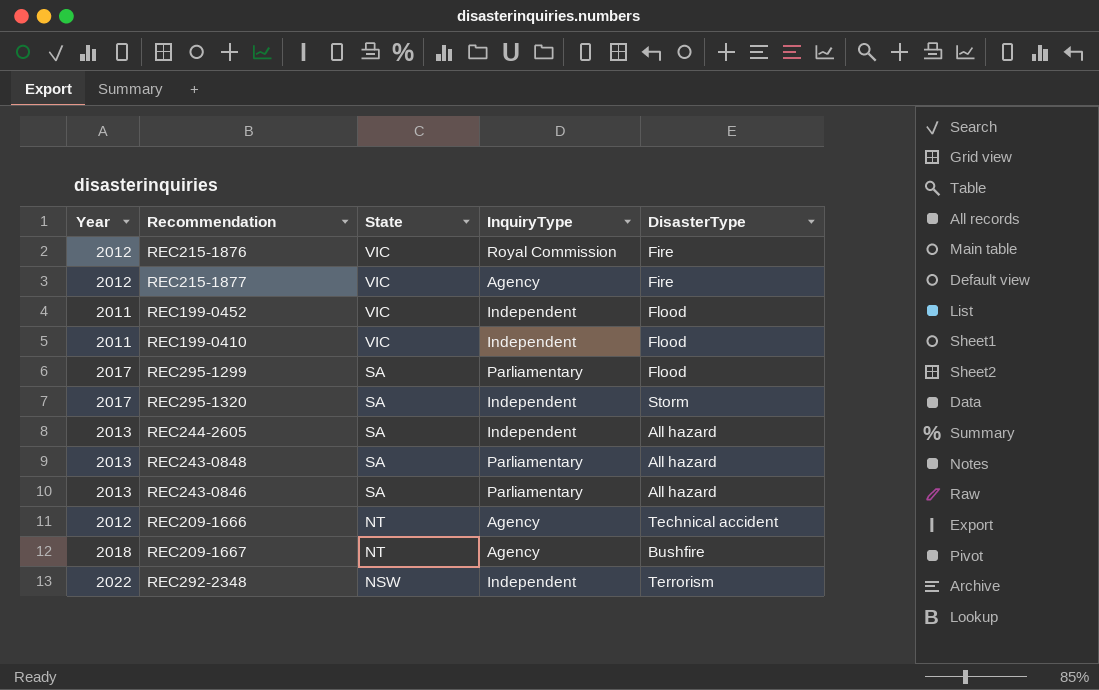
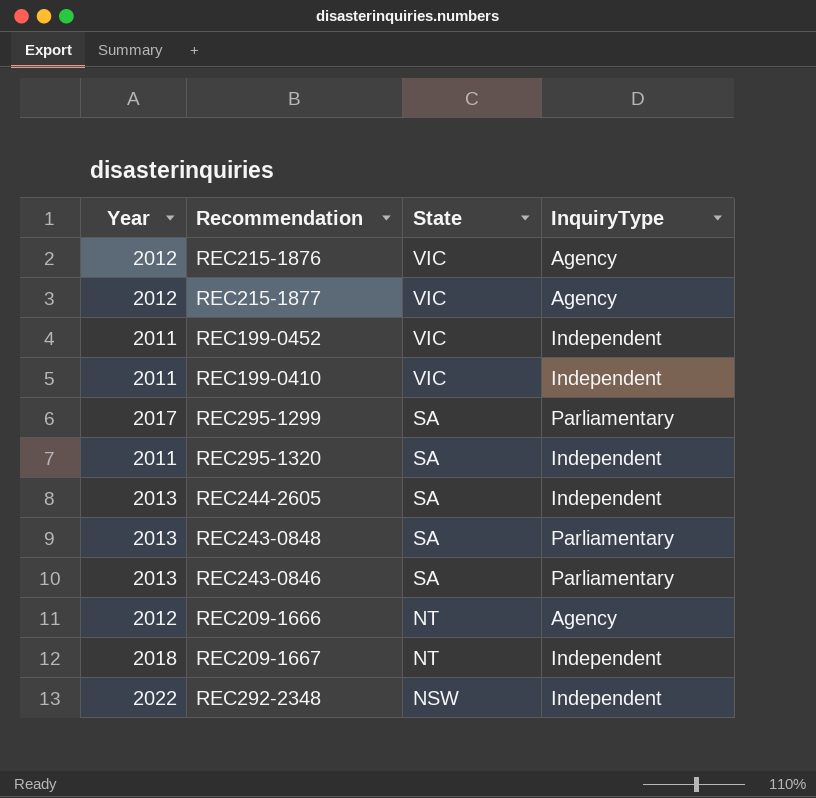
column DisasterType | position: 5 -> none
REC215-1876 | InquiryType: Royal Commission -> Agency
REC295-1320 | Year: 2017 -> 2011
REC209-1667 | InquiryType: Agency -> Independent

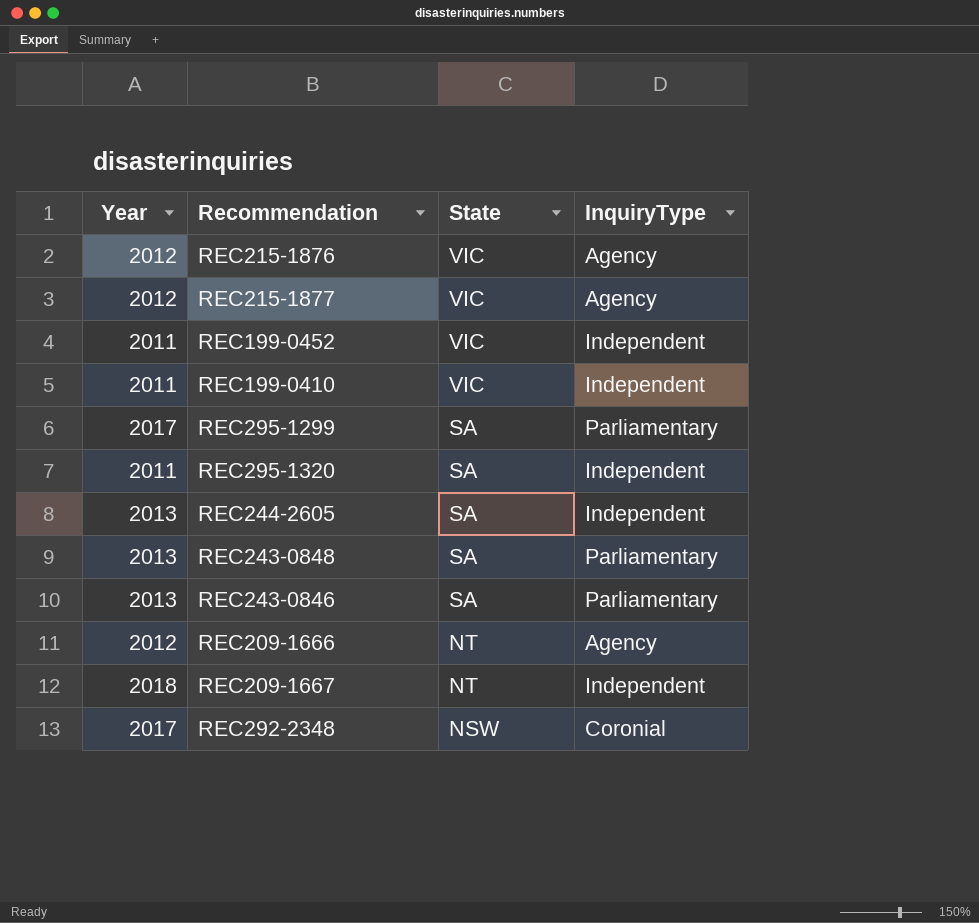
REC292-2348 | Year: 2022 -> 2017
REC292-2348 | InquiryType: Independent -> Coronial

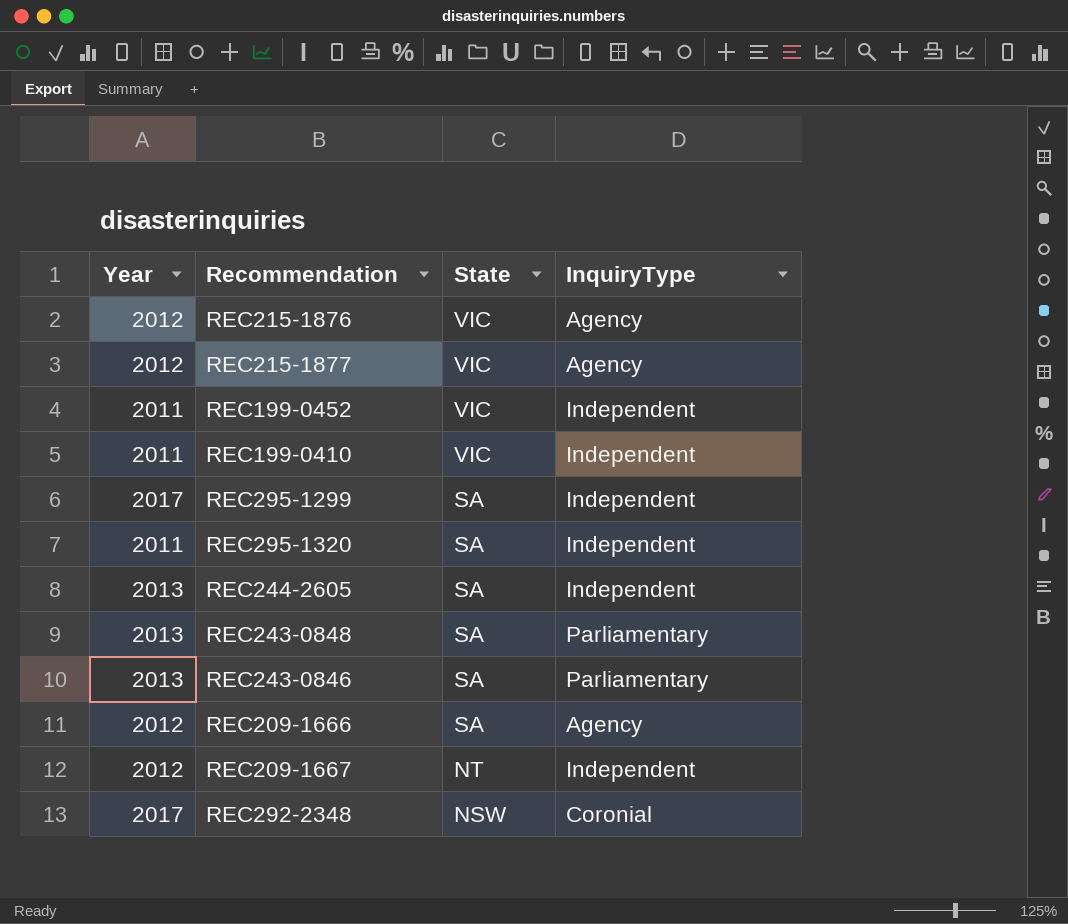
REC295-1299 | InquiryType: Parliamentary -> Independent
REC209-1666 | State: NT -> SA
REC209-1667 | Year: 2018 -> 2012

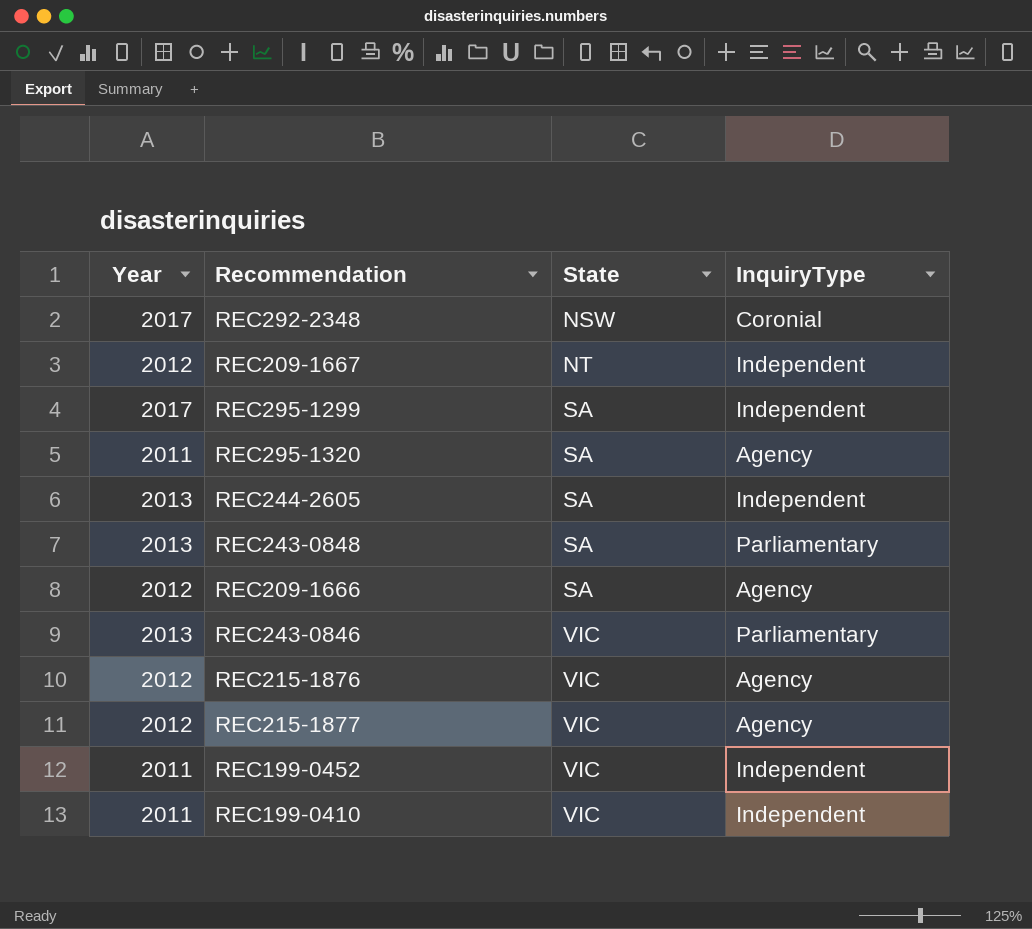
row order: State descending -> State ascending
REC295-1320 | InquiryType: Independent -> Agency
REC243-0846 | State: SA -> VIC

